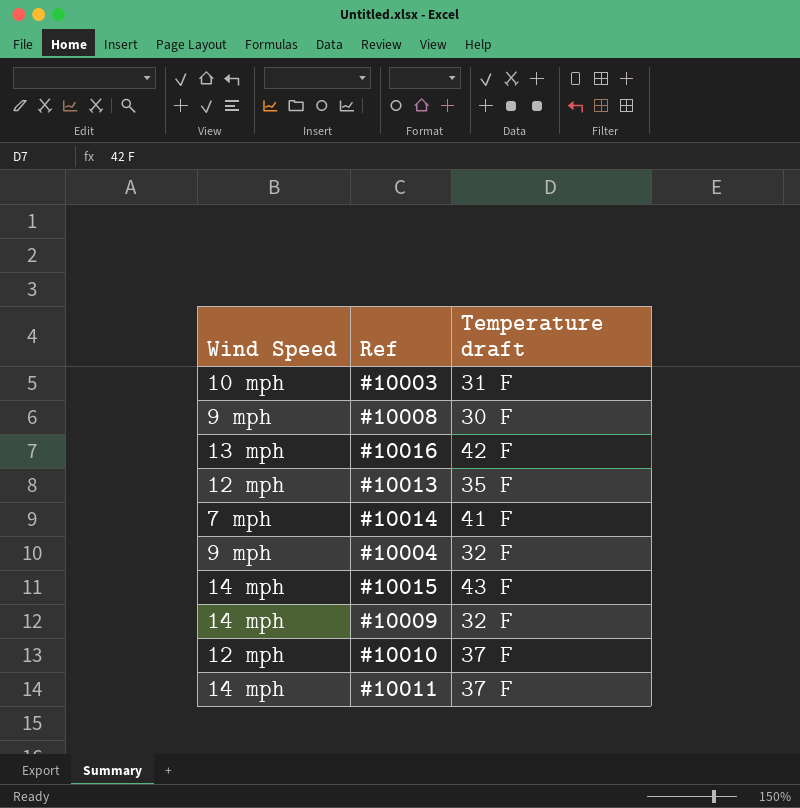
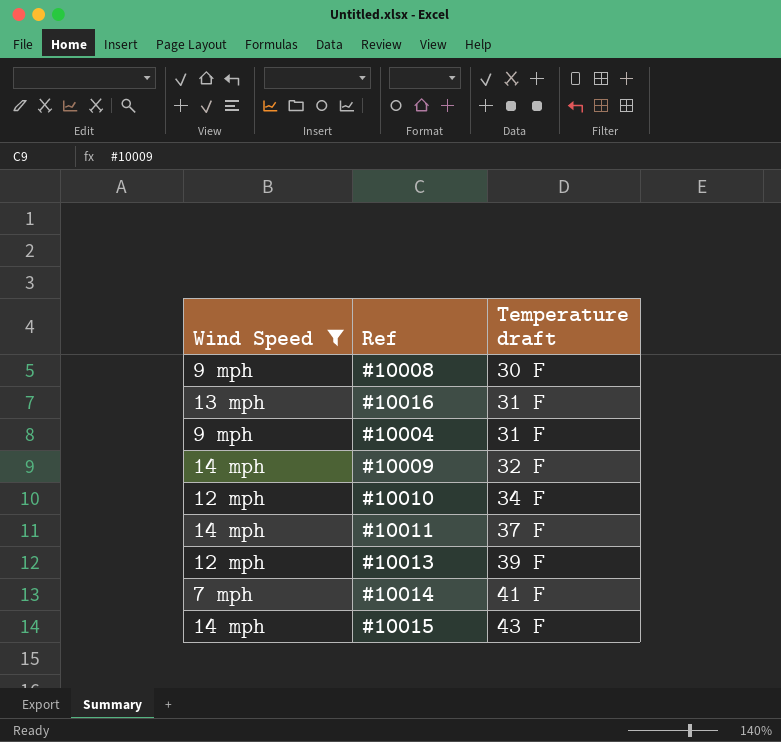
filter: none -> Wind Speed != 10 mph
row order: none -> Temperature draft ascending
#10016 | Temperature draft: 42 F -> 31 F
#10004 | Temperature draft: 32 F -> 31 F
#10010 | Temperature draft: 37 F -> 34 F
#10013 | Temperature draft: 35 F -> 39 F

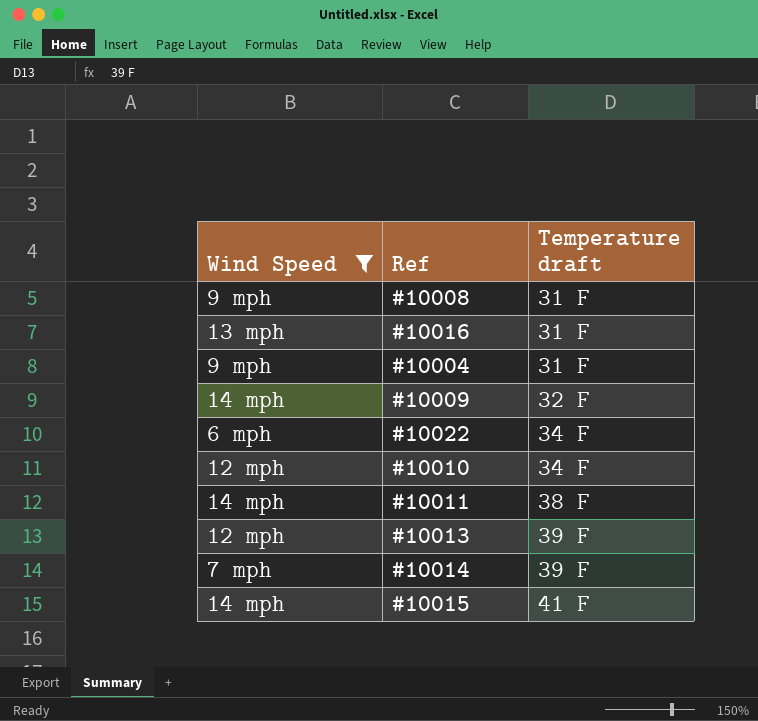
#10008 | Temperature draft: 30 F -> 31 F
row #10022: none -> 6 mph | 34 F
#10011 | Temperature draft: 37 F -> 38 F
#10014 | Temperature draft: 41 F -> 39 F
#10015 | Temperature draft: 43 F -> 41 F

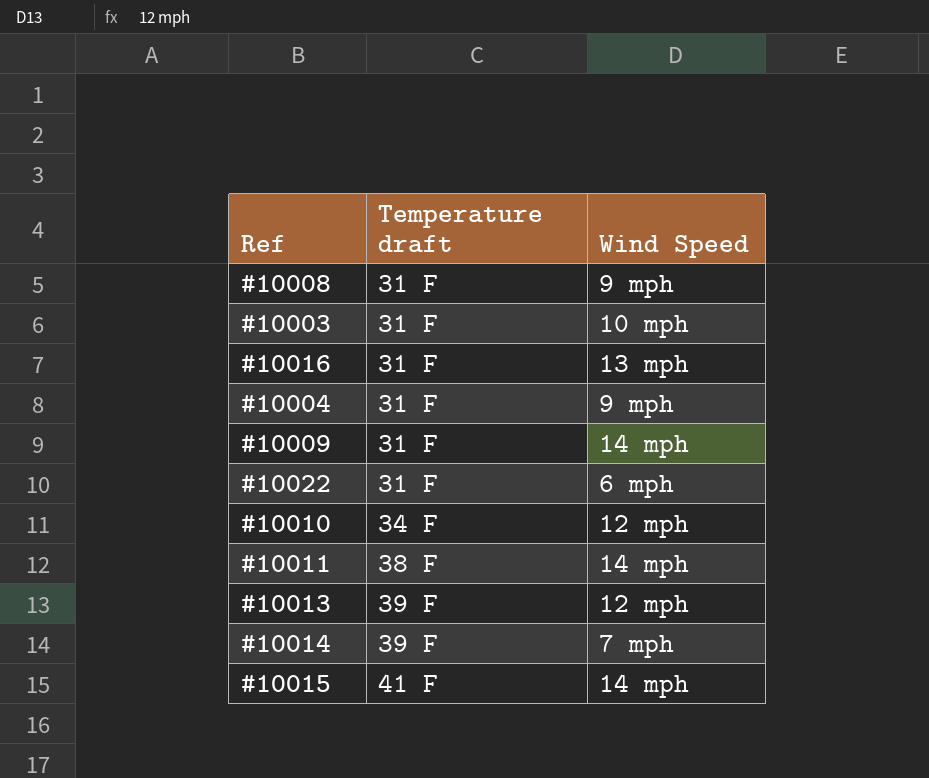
filter: Wind Speed != 10 mph -> none
column Wind Speed | position: 1 -> 3
#10009 | Temperature draft: 32 F -> 31 F
#10022 | Temperature draft: 34 F -> 31 F

